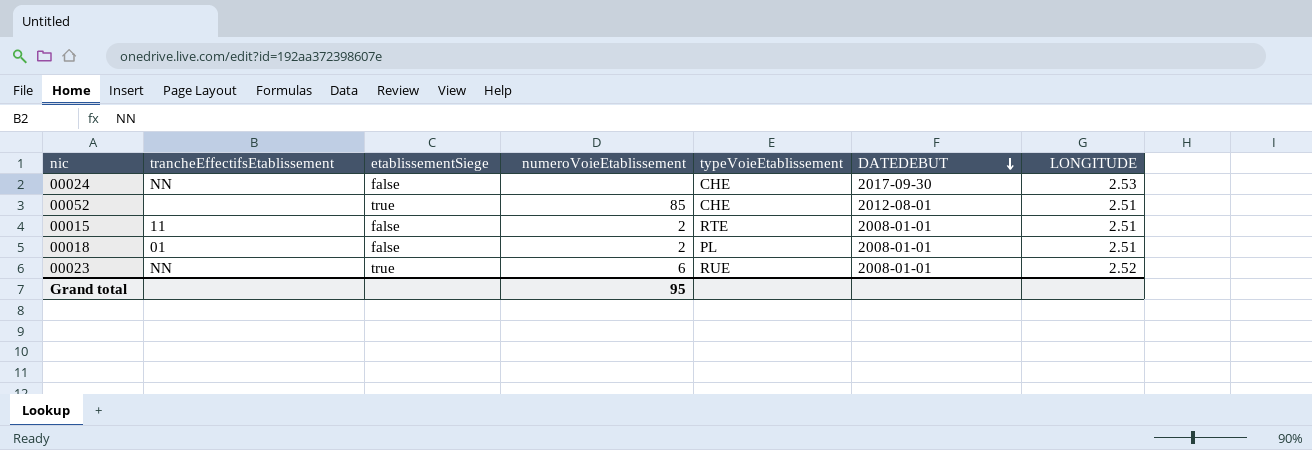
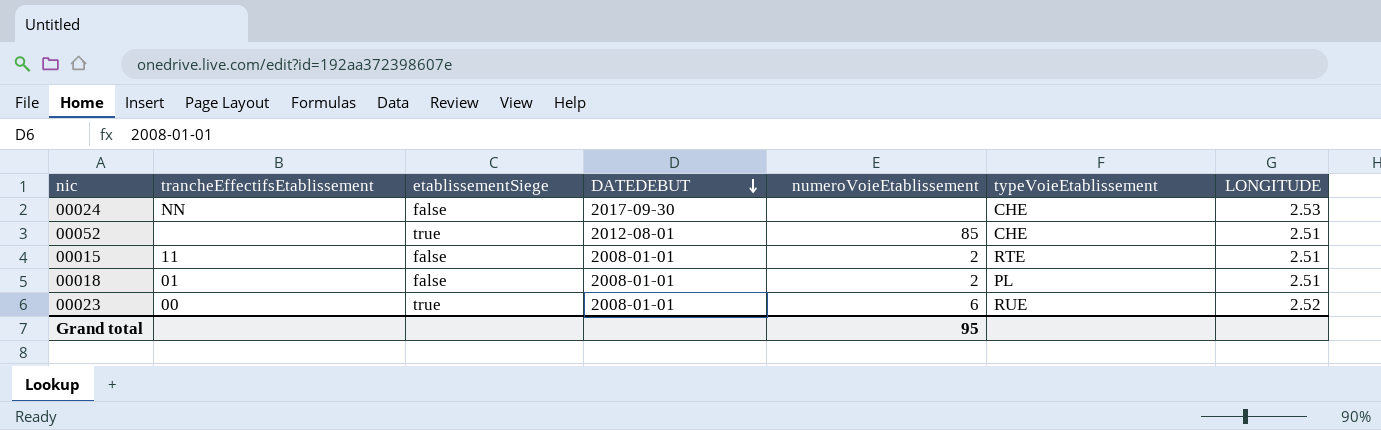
column DATEDEBUT | position: 6 -> 4
00023 | trancheEffectifsEtablissement: NN -> 00

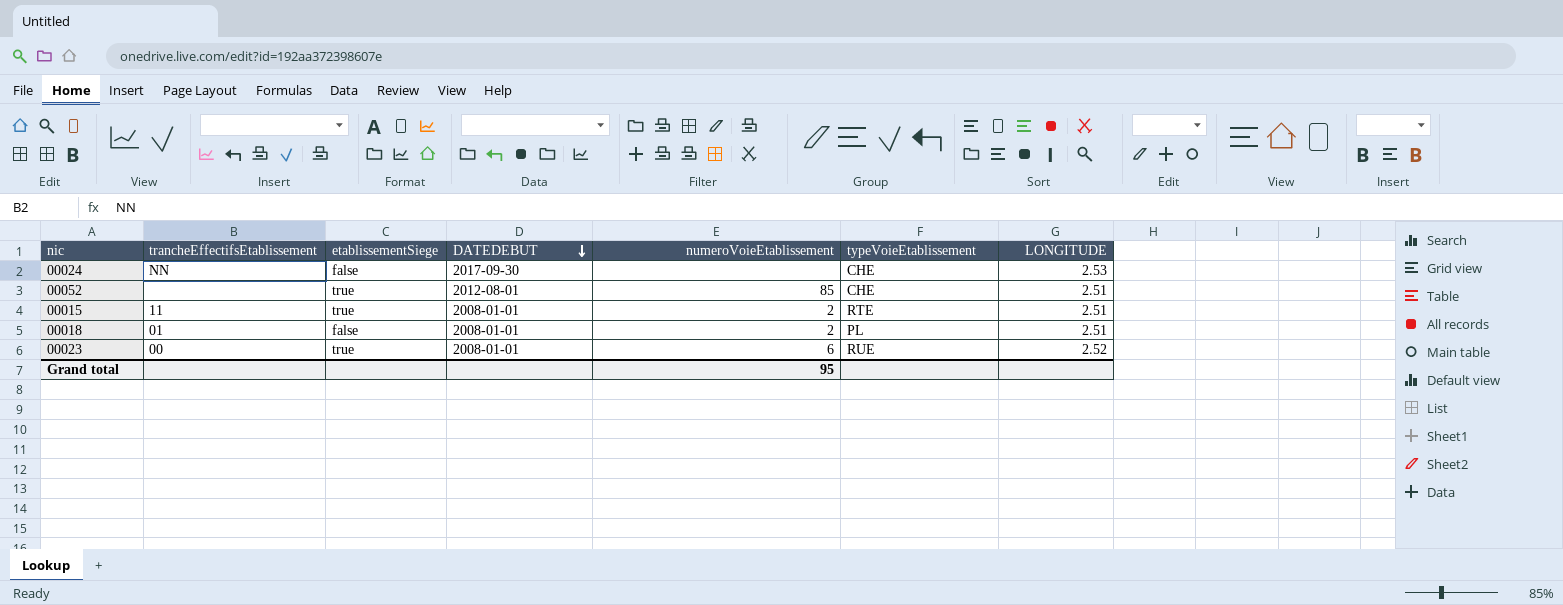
00015 | etablissementSiege: false -> true

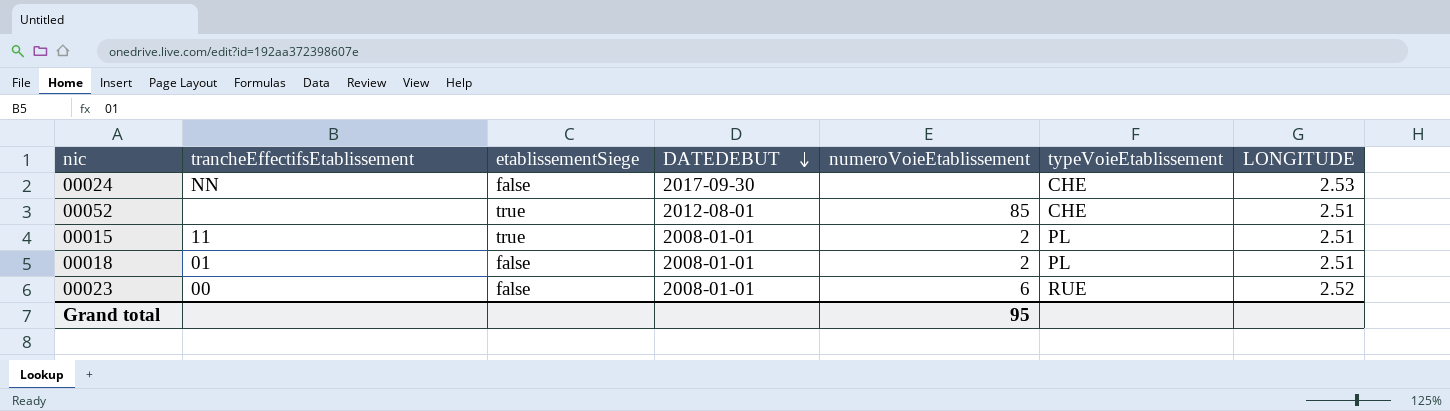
00015 | typeVoieEtablissement: RTE -> PL
00023 | etablissementSiege: true -> false

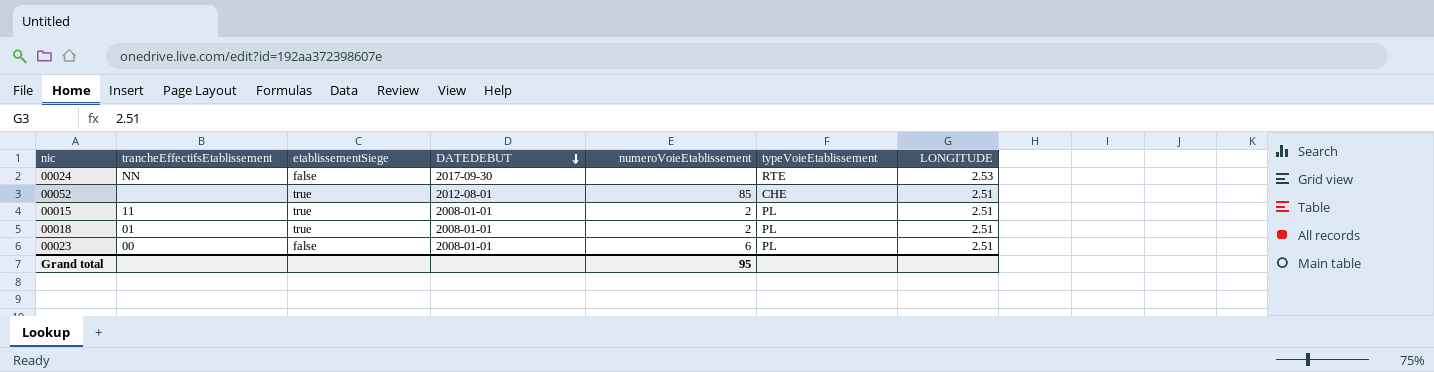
00024 | typeVoieEtablissement: CHE -> RTE
00018 | etablissementSiege: false -> true
00023 | typeVoieEtablissement: RUE -> PL
00023 | LONGITUDE: 2.52 -> 2.51

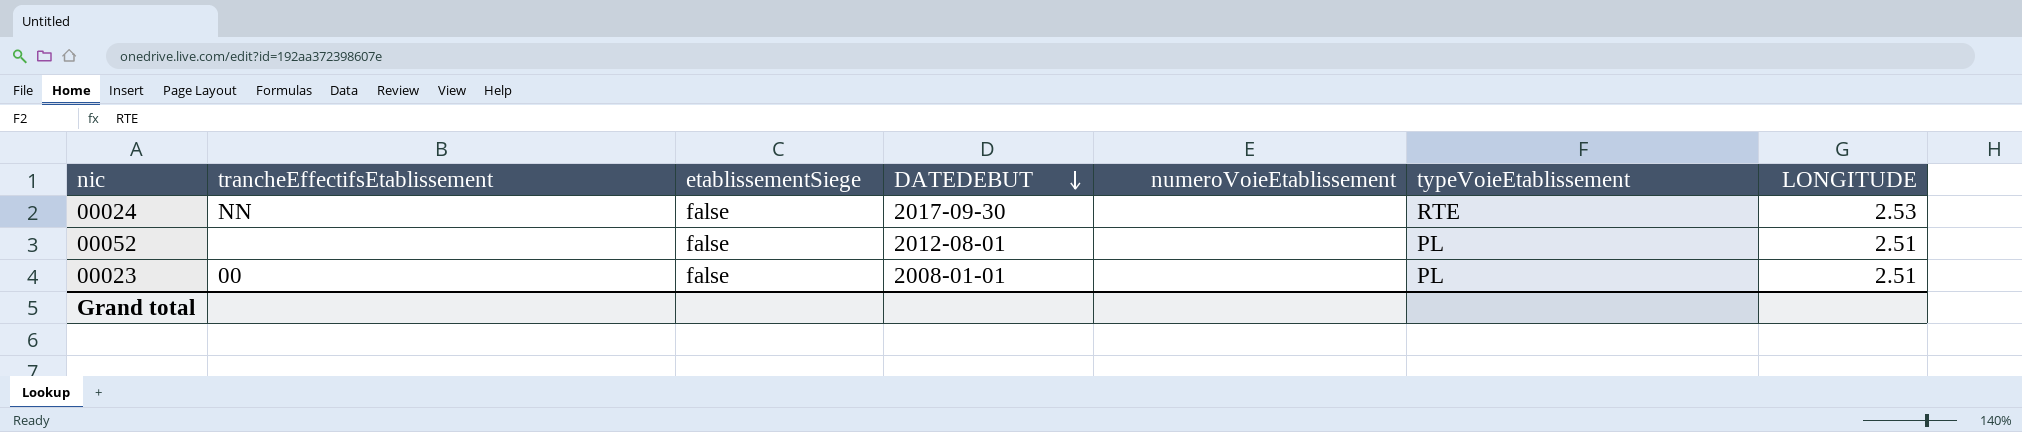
row 00015: 11 | true | 2008-01-01 | 2 | PL | 2.51 -> none
row 00018: 01 | true | 2008-01-01 | 2 | PL | 2.51 -> none
00052 | etablissementSiege: true -> false
00052 | numeroVoieEtablissement: 85 -> none
00052 | typeVoieEtablissement: CHE -> PL
00023 | numeroVoieEtablissement: 6 -> none
Grand total | numeroVoieEtablissement: 95 -> none

